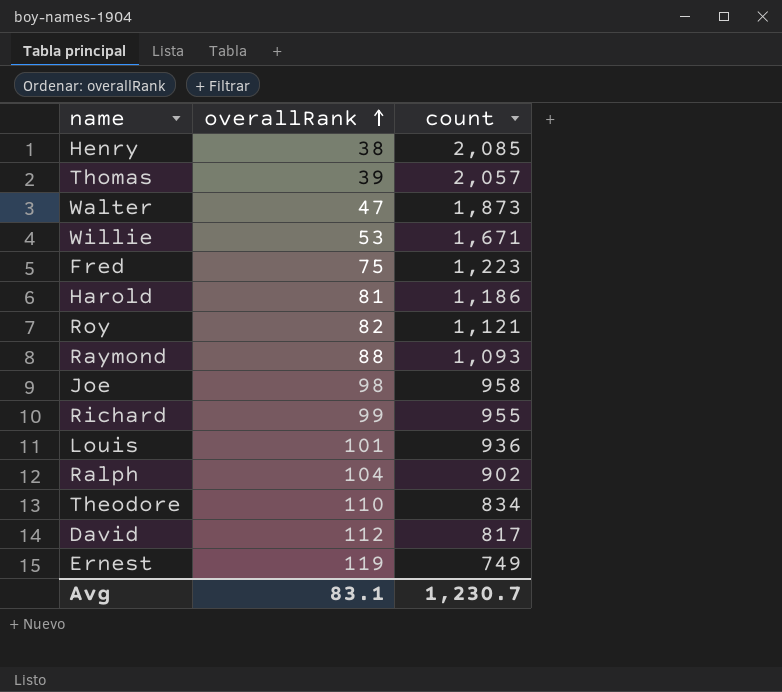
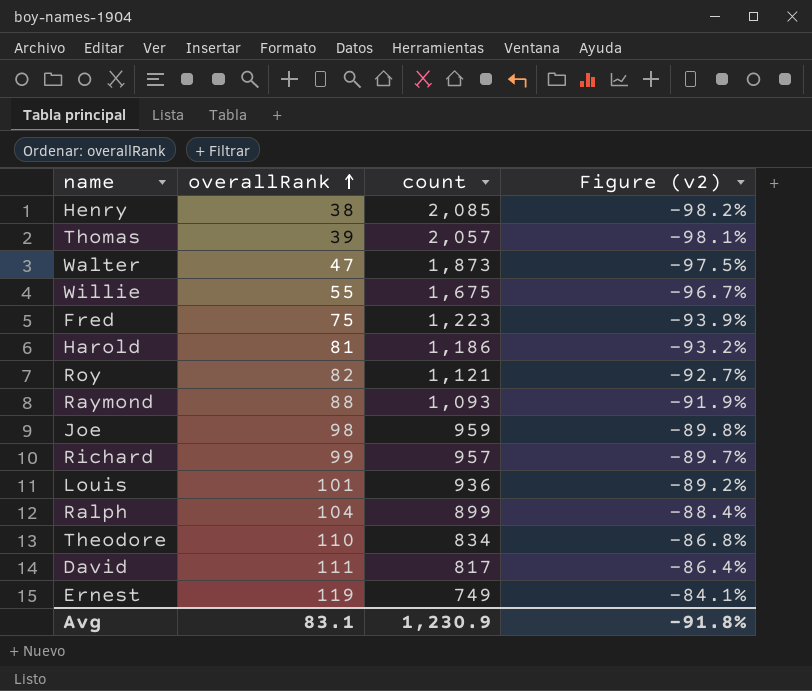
column Figure (v2) | formula: none -> ([overallRank] - [count]) / [count]
Willie | overallRank: 53 -> 55
Willie | count: 1,671 -> 1,675
Joe | count: 958 -> 959
Richard | count: 955 -> 957
Ralph | count: 902 -> 899
David | overallRank: 112 -> 111
Avg | count: 1,230.7 -> 1,230.9

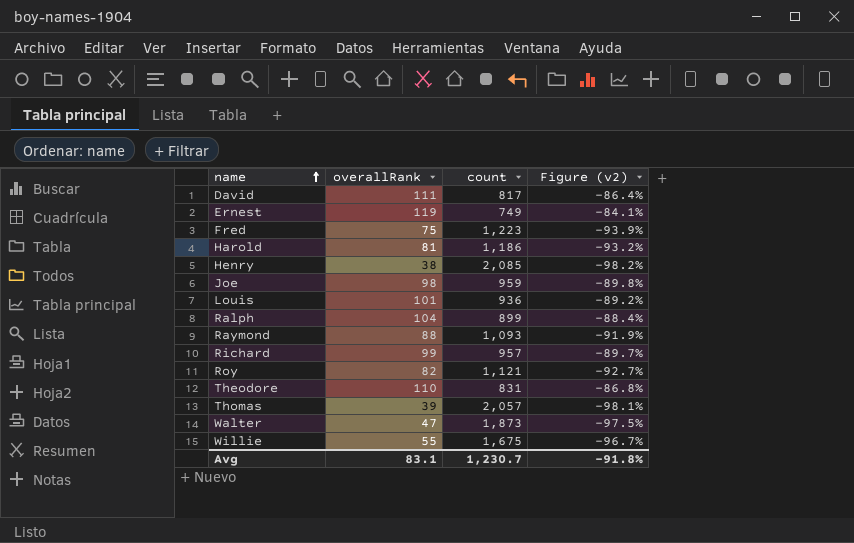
row order: overallRank ascending -> name ascending
Theodore | count: 834 -> 831
Avg | count: 1,230.9 -> 1,230.7

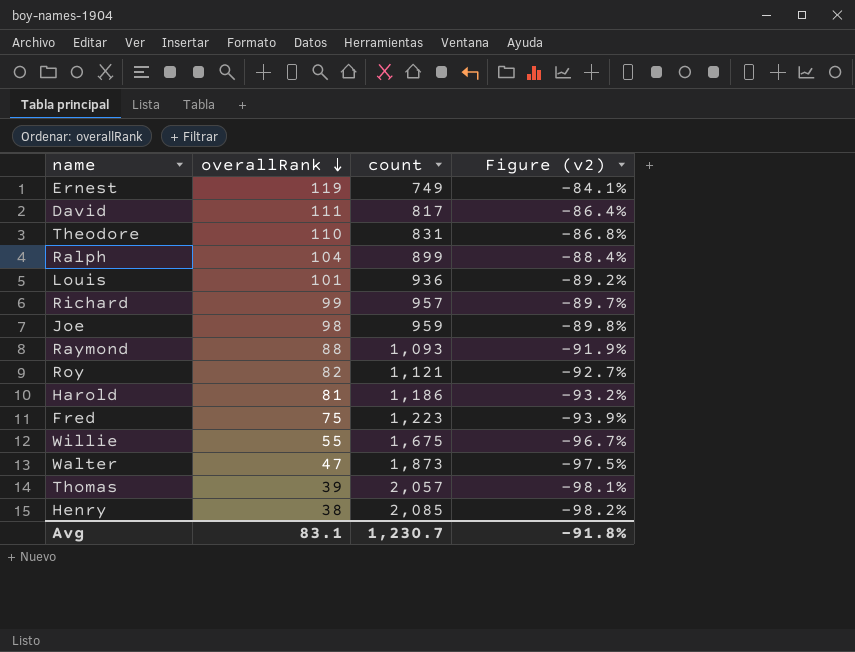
row order: name ascending -> overallRank descending

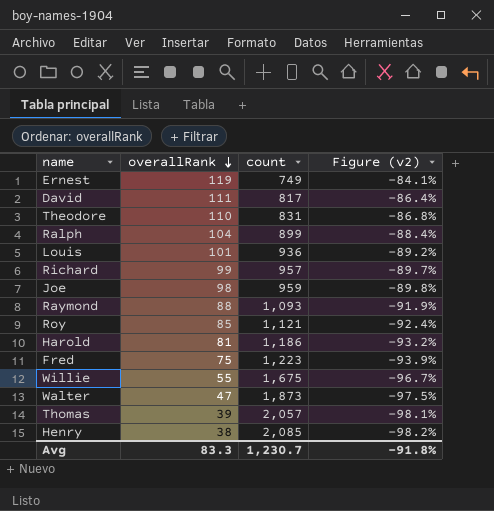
Roy | overallRank: 82 -> 85
Roy | Figure (v2): -92.7% -> -92.4%
Avg | overallRank: 83.1 -> 83.3

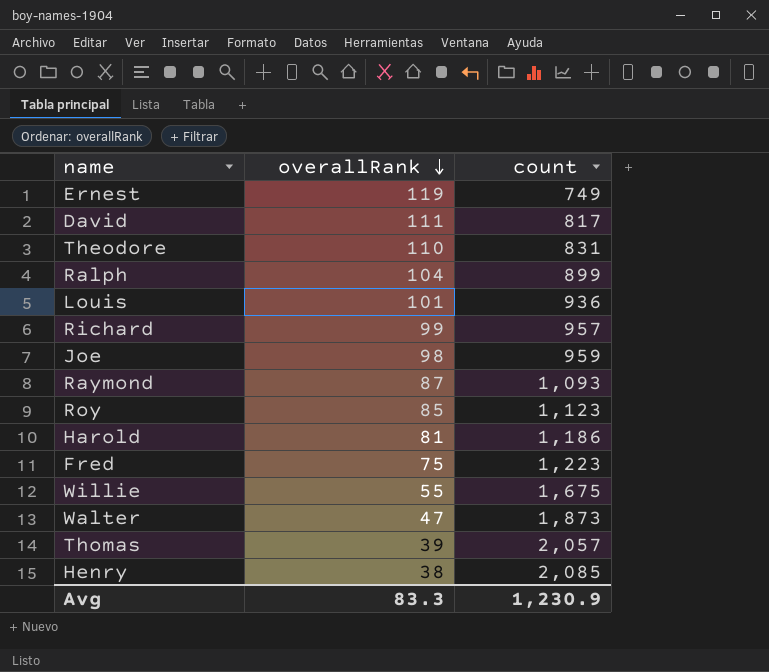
column Figure (v2) | formula: ([overallRank] - [count]) / [count] -> none
Raymond | overallRank: 88 -> 87
Roy | count: 1,121 -> 1,123
Avg | count: 1,230.7 -> 1,230.9

